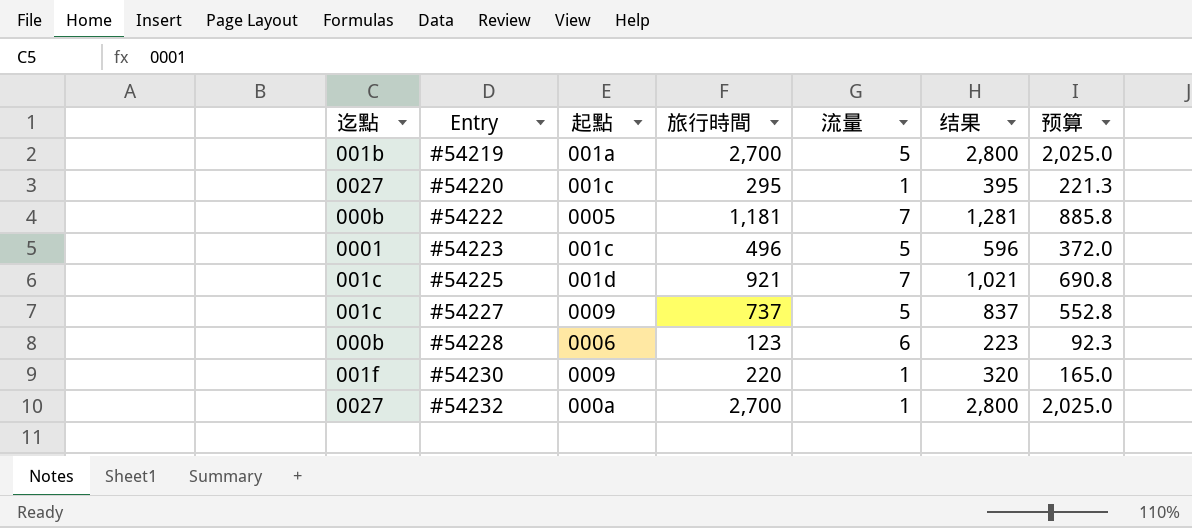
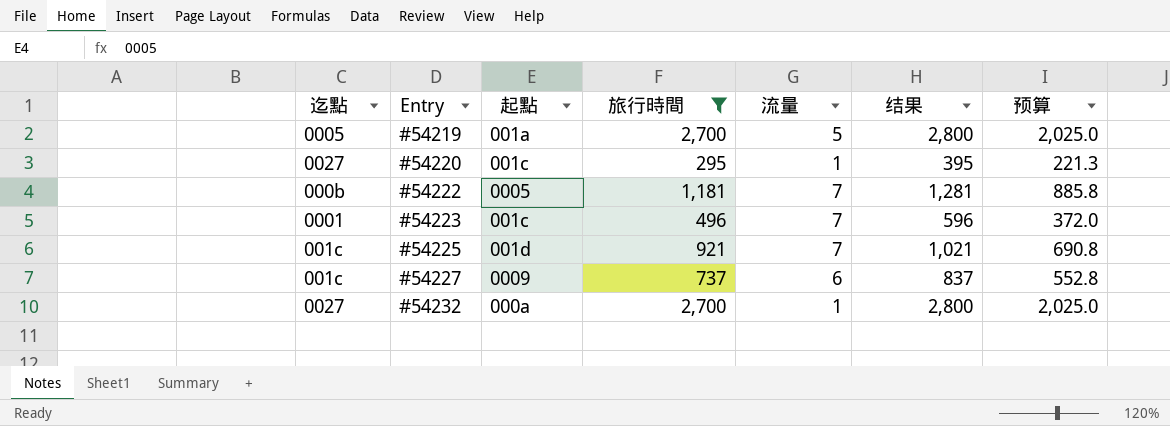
filter: none -> 旅行時間 >= 295
#54219 | 迄點: 001b -> 0005
#54223 | 流量: 5 -> 7
#54227 | 流量: 5 -> 6

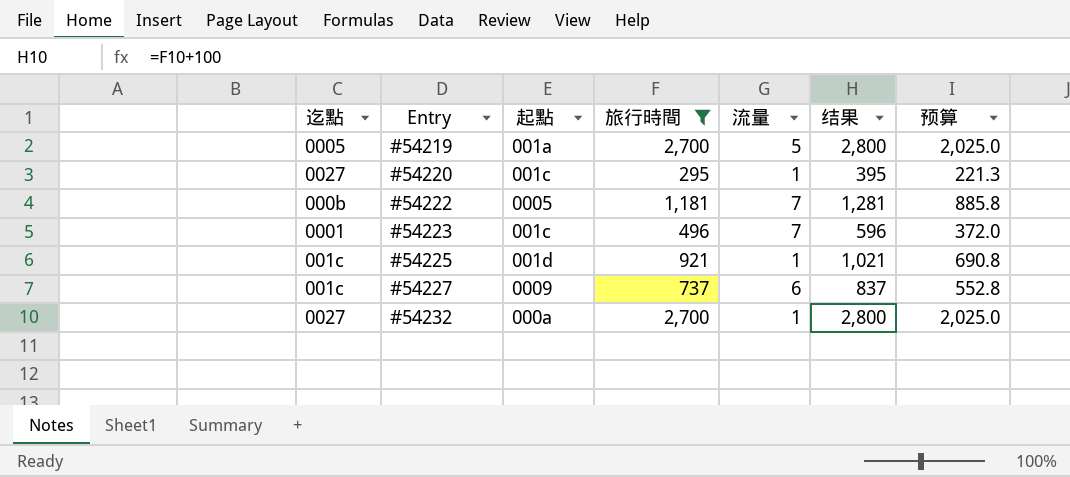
#54225 | 流量: 7 -> 1

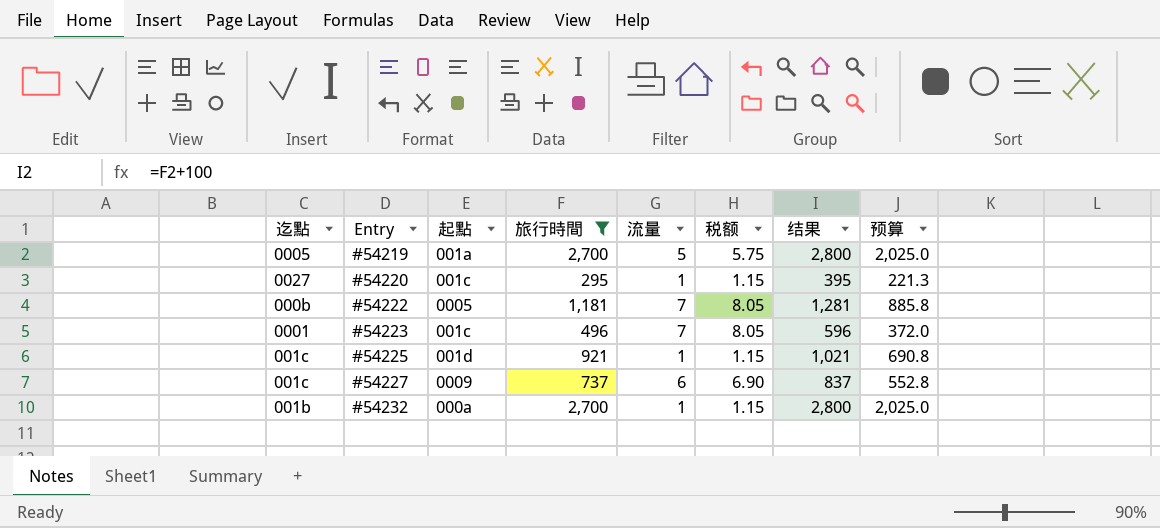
column 税额 | formula: none -> [流量] * 1.15
#54232 | 迄點: 0027 -> 001b

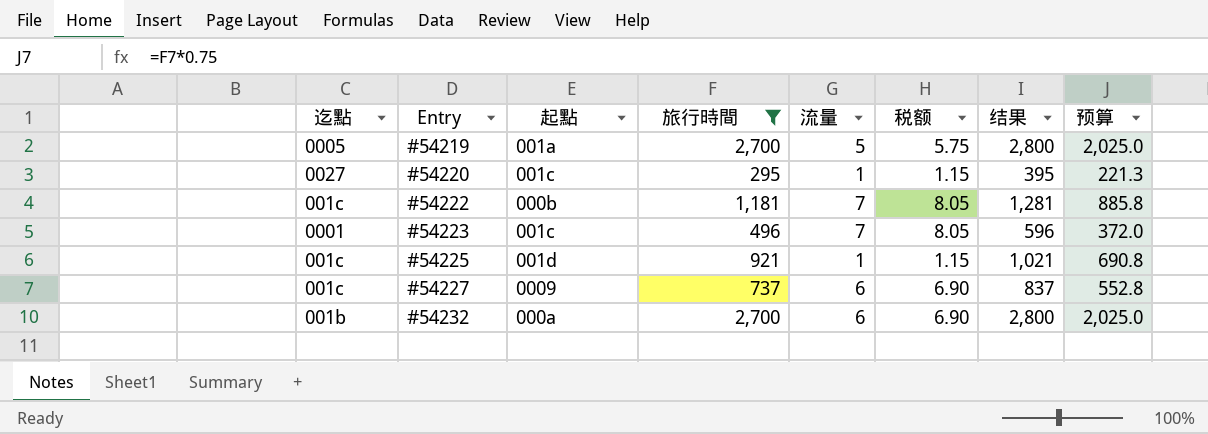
#54222 | 迄點: 000b -> 001c
#54222 | 起點: 0005 -> 000b
#54232 | 流量: 1 -> 6
#54232 | 税额: 1.15 -> 6.90

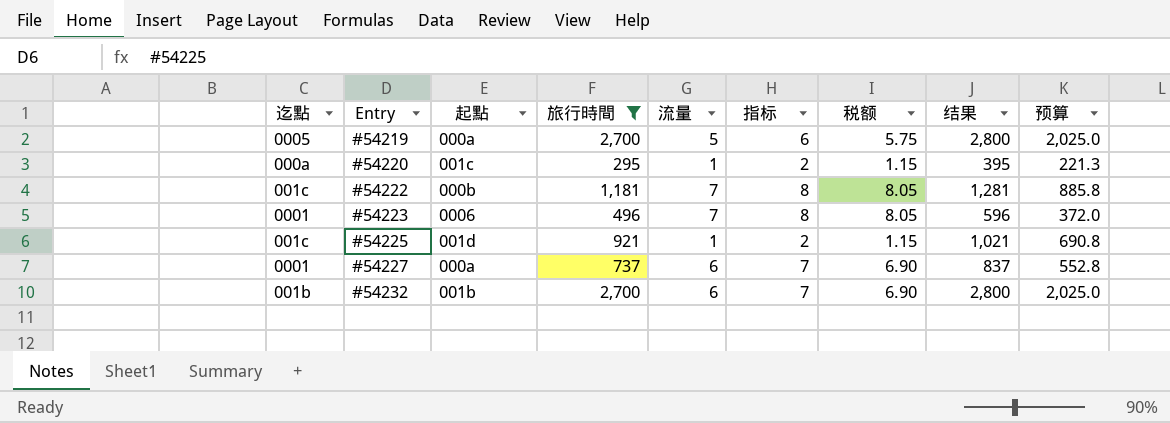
column 指标 | formula: none -> [流量] + 1
#54219 | 起點: 001a -> 000a
#54220 | 迄點: 0027 -> 000a
#54223 | 起點: 001c -> 0006
#54227 | 迄點: 001c -> 0001
#54227 | 起點: 0009 -> 000a
#54232 | 起點: 000a -> 001b

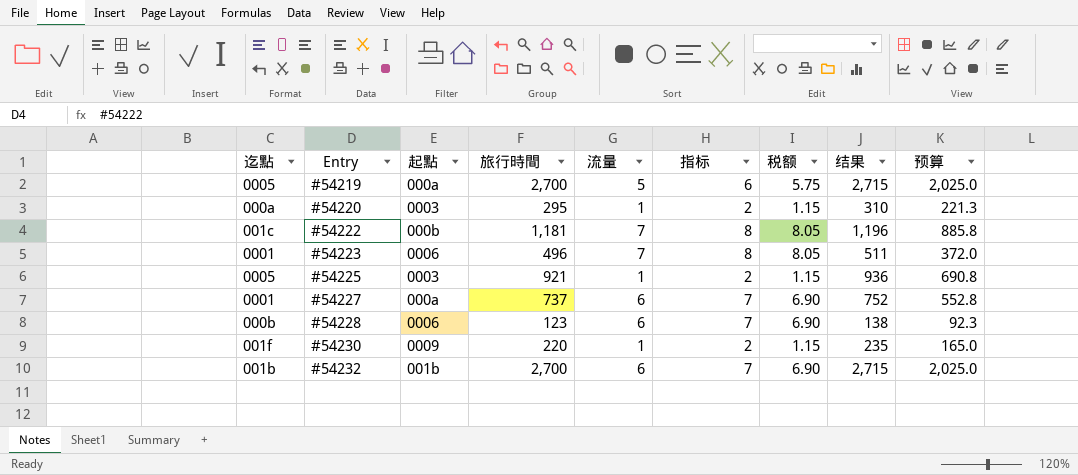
filter: 旅行時間 >= 295 -> none
column 结果 | formula: [旅行時間] + 100 -> [旅行時間] + 15
#54220 | 起點: 001c -> 0003
#54225 | 迄點: 001c -> 0005
#54225 | 起點: 001d -> 0003

